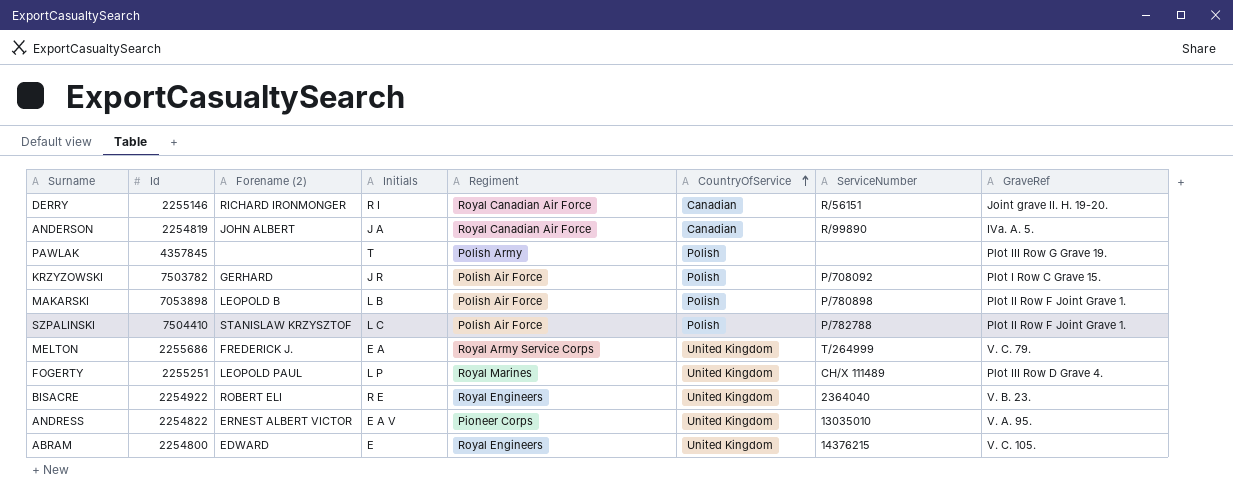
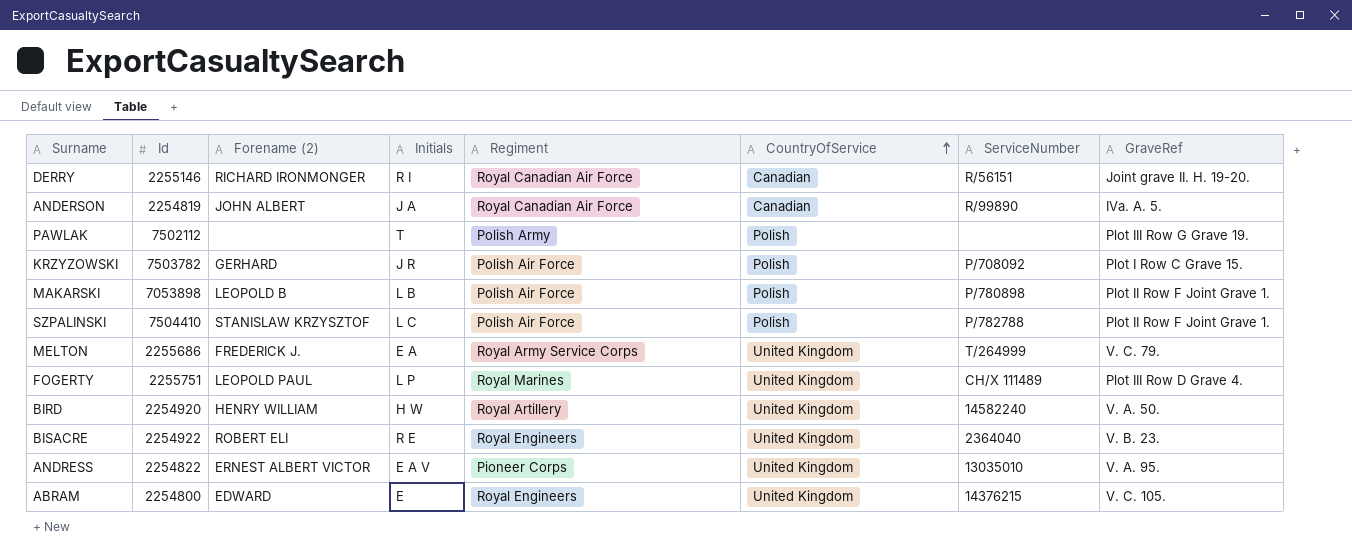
PAWLAK | Id: 4357845 -> 7502112
FOGERTY | Id: 2255251 -> 2255751
row BIRD: none -> 2254920 | HENRY WILLIAM | H W | Royal Artillery | United Kingdom | 14582240 | V. A. 50.

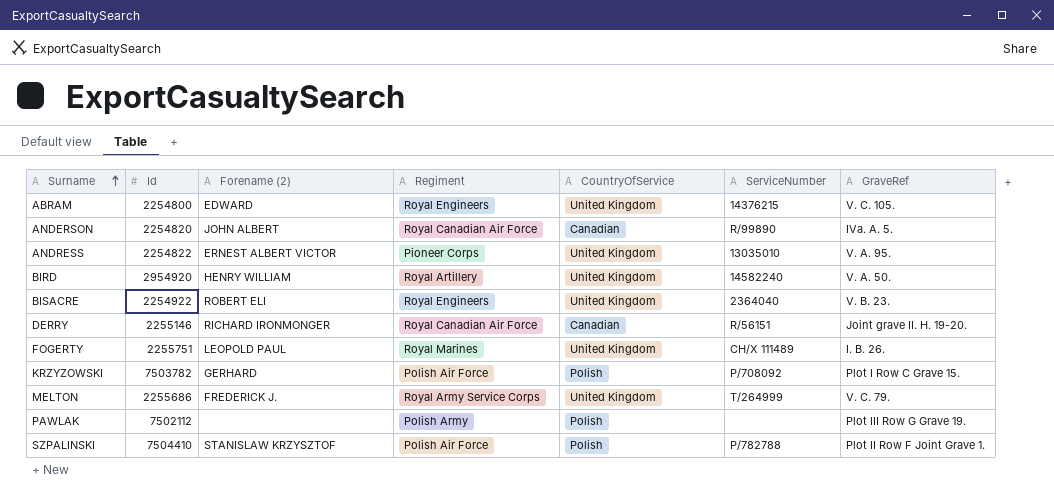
row order: CountryOfService ascending -> Surname ascending
column Initials | position: 4 -> none
row MAKARSKI: 7053898 | LEOPOLD B | L B | Polish Air Force | Polish | P/780898 | Plot II Row F Joint Grave 1. -> none
ANDERSON | Id: 2254819 -> 2254820
BIRD | Id: 2254920 -> 2954920
FOGERTY | GraveRef: Plot III Row D Grave 4. -> I. B. 26.

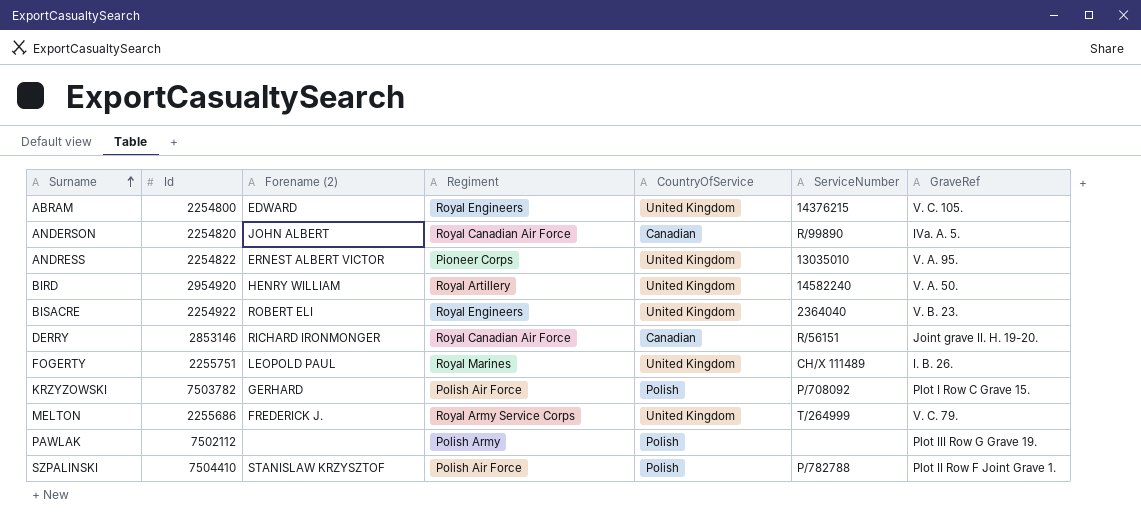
DERRY | Id: 2255146 -> 2853146

